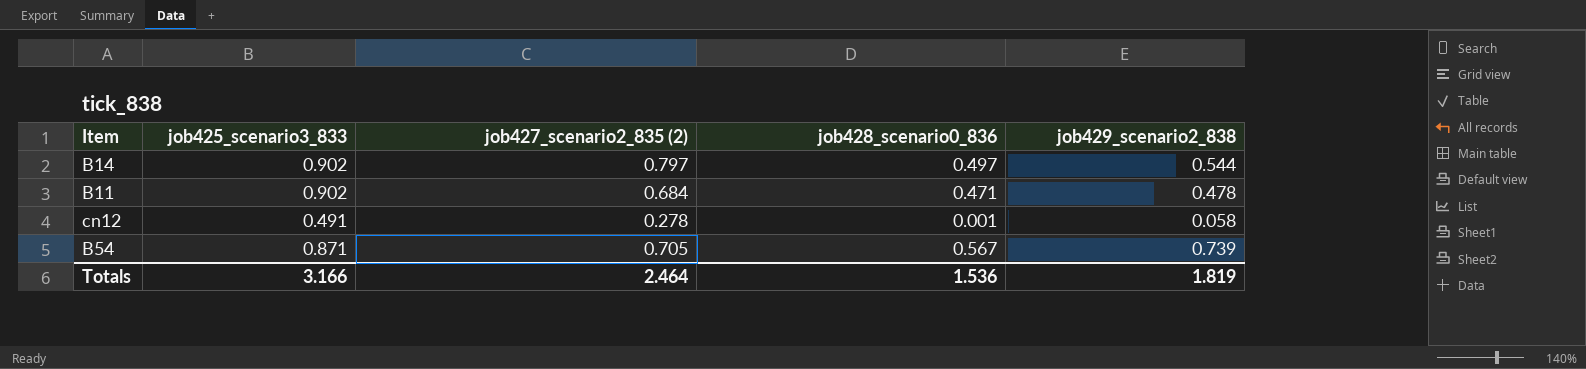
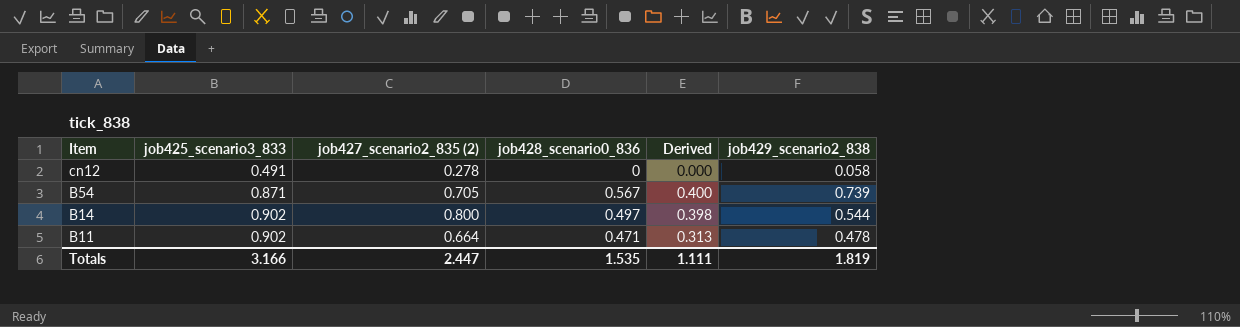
row order: none -> Item descending
column Derived | formula: none -> [job427_scenario2_835 (2)] * [job428_scenario0_836]
cn12 | job428_scenario0_836: 0.001 -> 0
B14 | job427_scenario2_835 (2): 0.797 -> 0.800
B11 | job427_scenario2_835 (2): 0.684 -> 0.664
Totals | job427_scenario2_835 (2): 2.464 -> 2.447
Totals | job428_scenario0_836: 1.536 -> 1.535

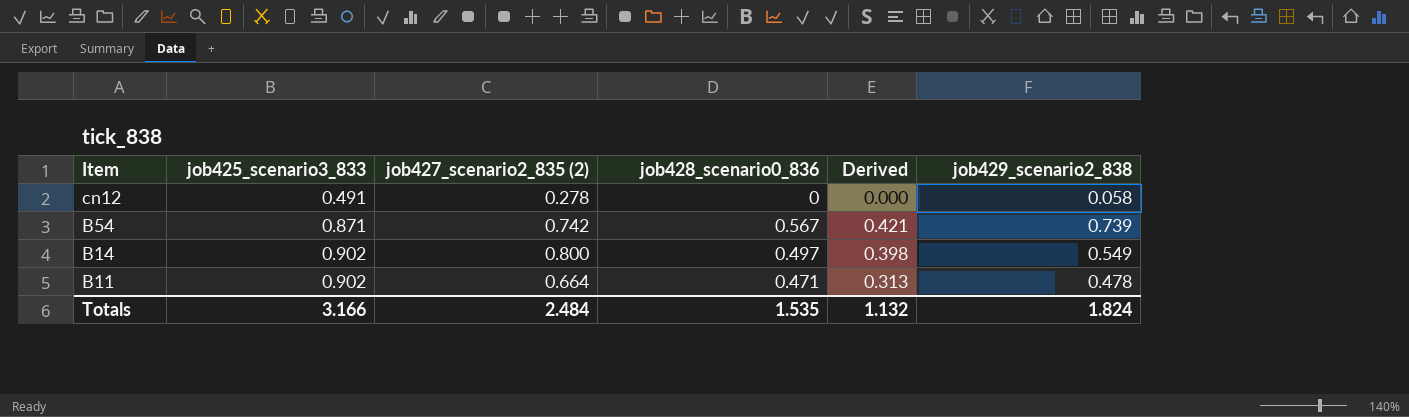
B54 | job427_scenario2_835 (2): 0.705 -> 0.742
B54 | Derived: 0.400 -> 0.421
B14 | job429_scenario2_838: 0.544 -> 0.549
Totals | job427_scenario2_835 (2): 2.447 -> 2.484
Totals | Derived: 1.111 -> 1.132
Totals | job429_scenario2_838: 1.819 -> 1.824

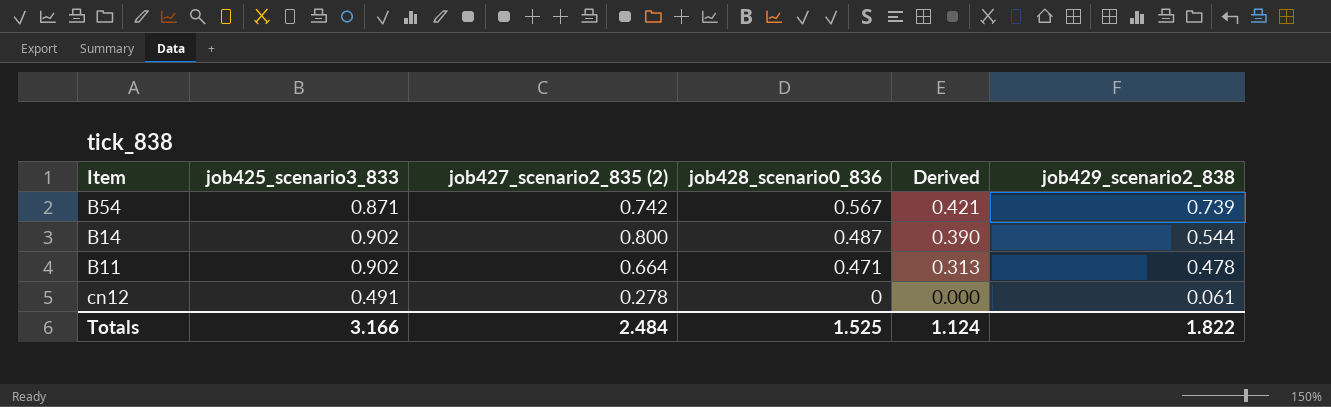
row order: Item descending -> job428_scenario0_836 descending
B14 | job428_scenario0_836: 0.497 -> 0.487
B14 | Derived: 0.398 -> 0.390
B14 | job429_scenario2_838: 0.549 -> 0.544
cn12 | job429_scenario2_838: 0.058 -> 0.061
Totals | job428_scenario0_836: 1.535 -> 1.525
Totals | Derived: 1.132 -> 1.124
Totals | job429_scenario2_838: 1.824 -> 1.822

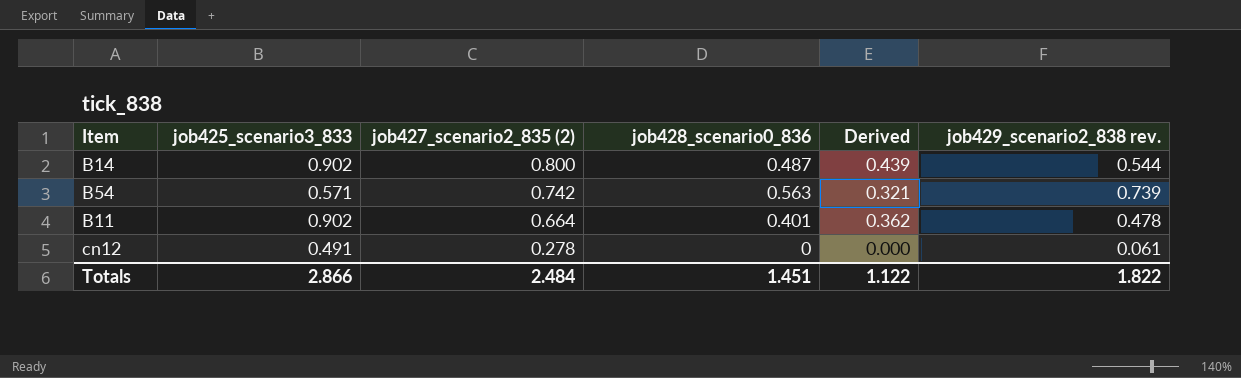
row order: job428_scenario0_836 descending -> job427_scenario2_835 (2) descending
column Derived | formula: [job427_scenario2_835 (2)] * [job428_scenario0_836] -> [job425_scenario3_833] * [job428_scenario0_836]
column name: job429_scenario2_838 -> job429_scenario2_838 rev.
B54 | job425_scenario3_833: 0.871 -> 0.571
B54 | job428_scenario0_836: 0.567 -> 0.563
B11 | job428_scenario0_836: 0.471 -> 0.401
Totals | job425_scenario3_833: 3.166 -> 2.866
Totals | job428_scenario0_836: 1.525 -> 1.451
Totals | Derived: 1.124 -> 1.122

